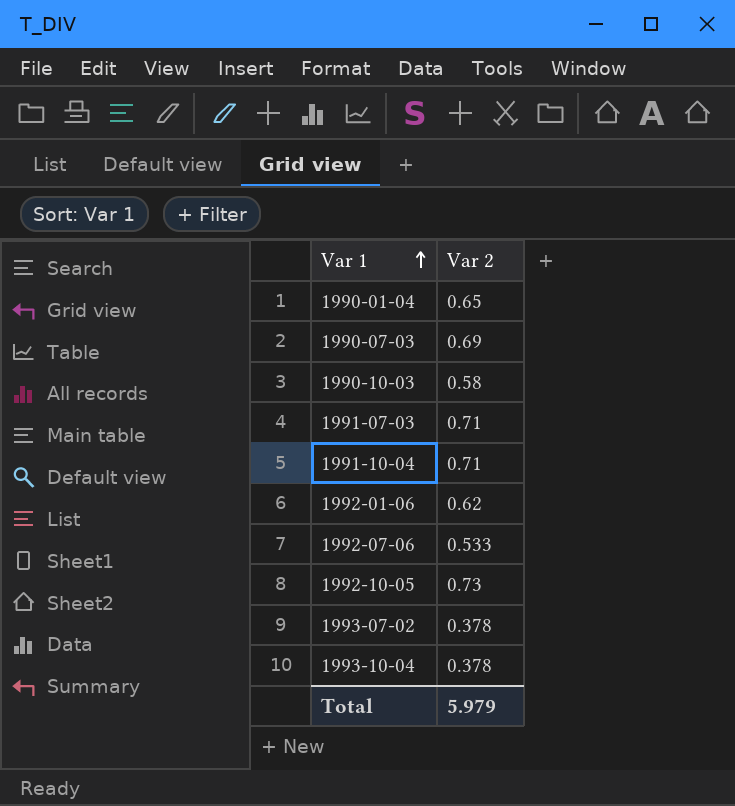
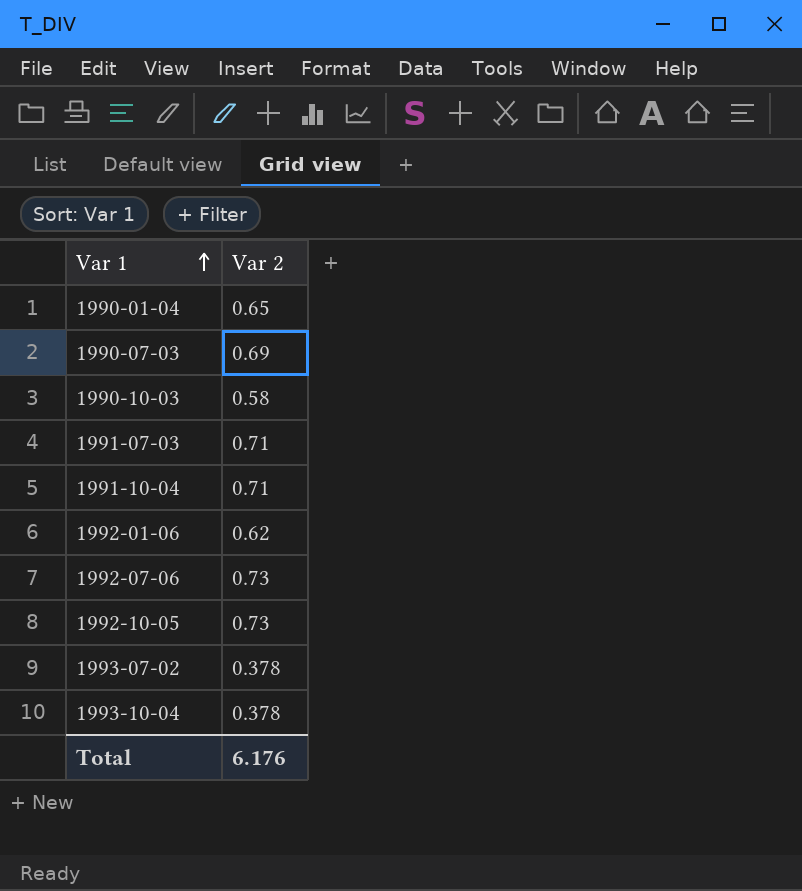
1992-07-06 | Var 2: 0.533 -> 0.73
Total | Var 2: 5.979 -> 6.176

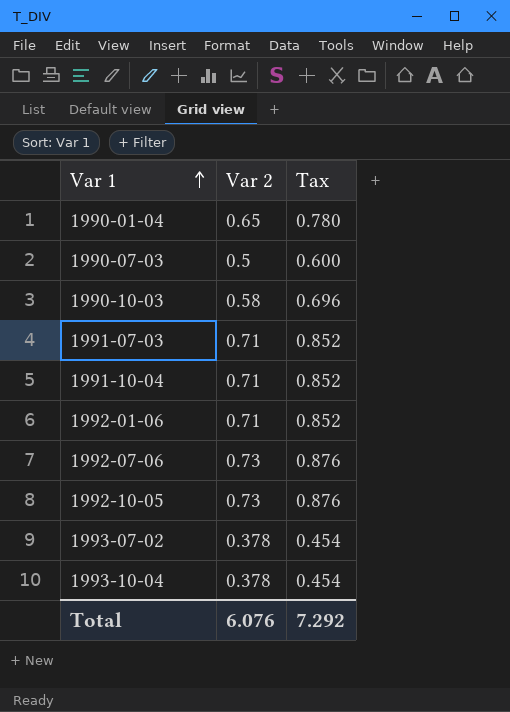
column Tax | formula: none -> [Var 2] * 1.2
1990-07-03 | Var 2: 0.69 -> 0.5
1992-01-06 | Var 2: 0.62 -> 0.71
Total | Var 2: 6.176 -> 6.076

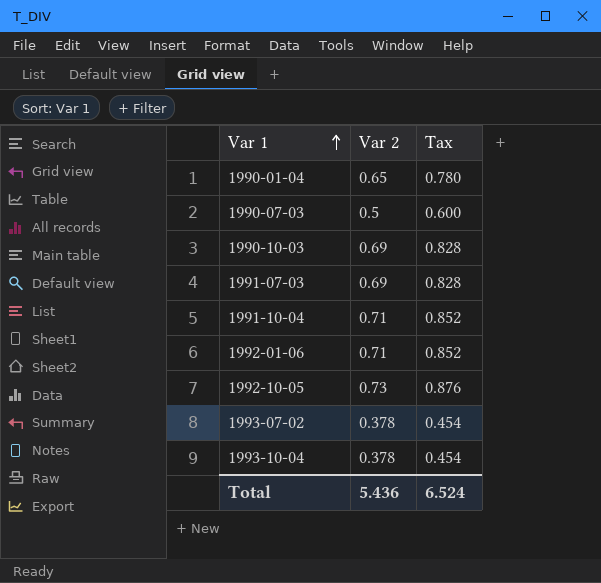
row 1992-07-06: 0.73 | 0.876 -> none
1990-10-03 | Var 2: 0.58 -> 0.69
1990-10-03 | Tax: 0.696 -> 0.828
1991-07-03 | Var 2: 0.71 -> 0.69
1991-07-03 | Tax: 0.852 -> 0.828
Total | Var 2: 6.076 -> 5.436
Total | Tax: 7.292 -> 6.524

